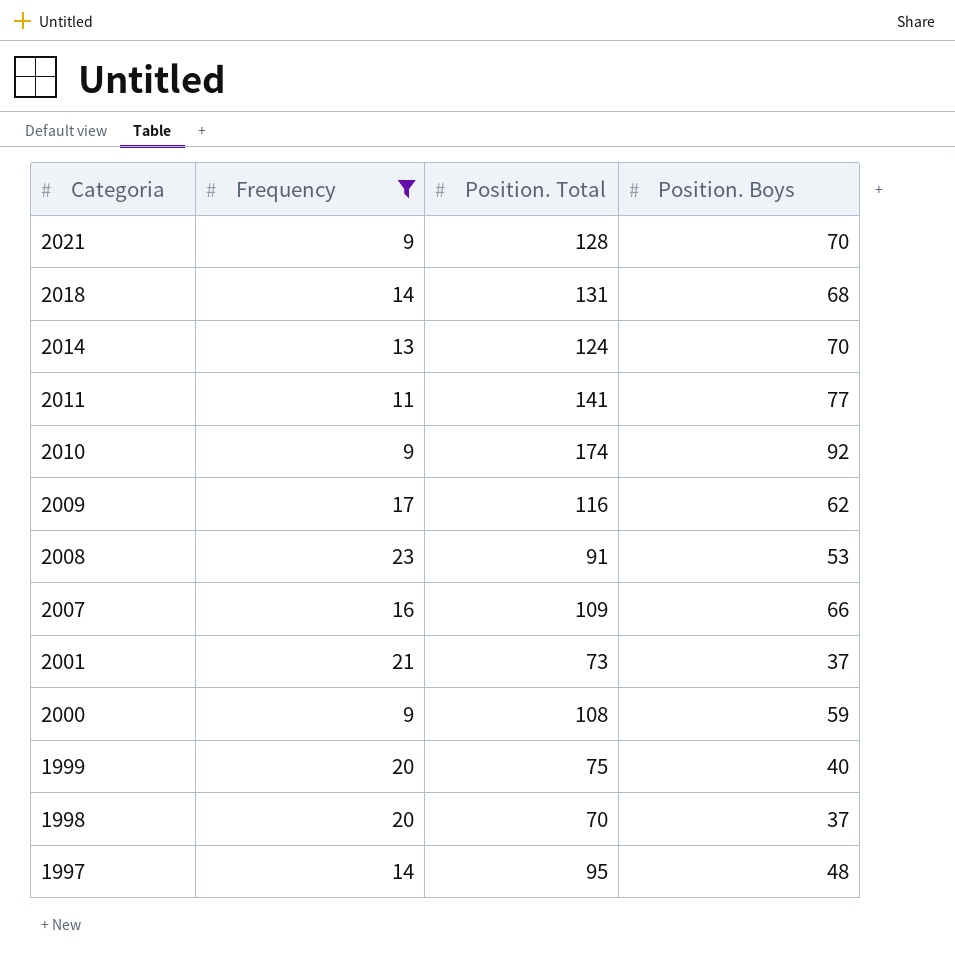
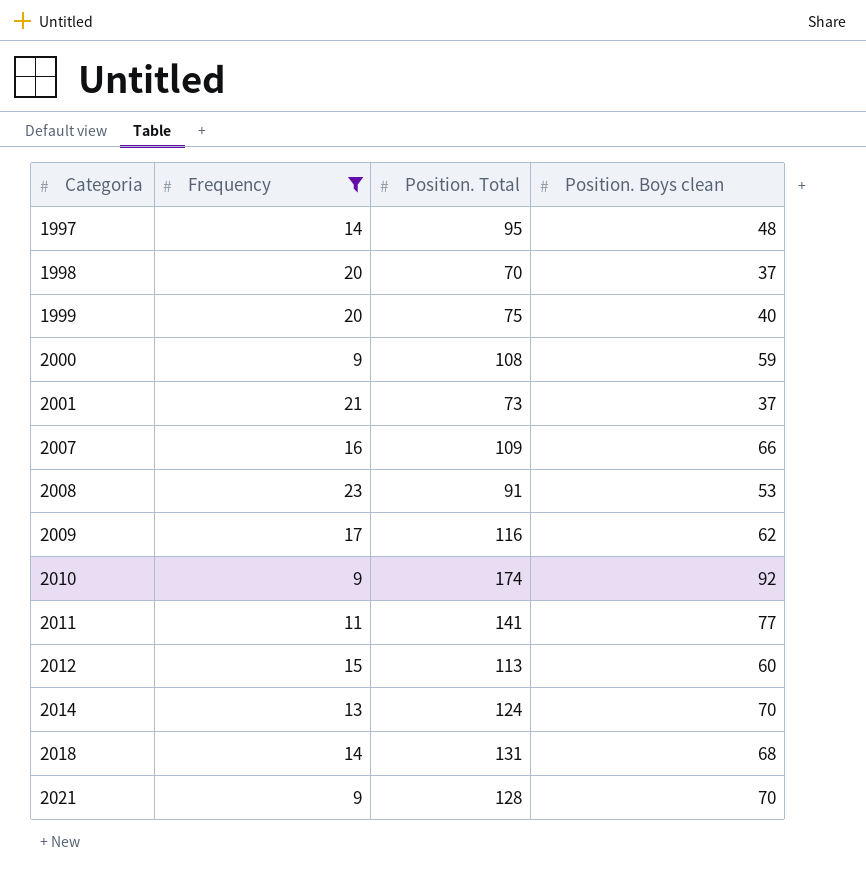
row order: Categoria descending -> Categoria ascending
column name: Position. Boys -> Position. Boys clean
row 2012: none -> 15 | 113 | 60

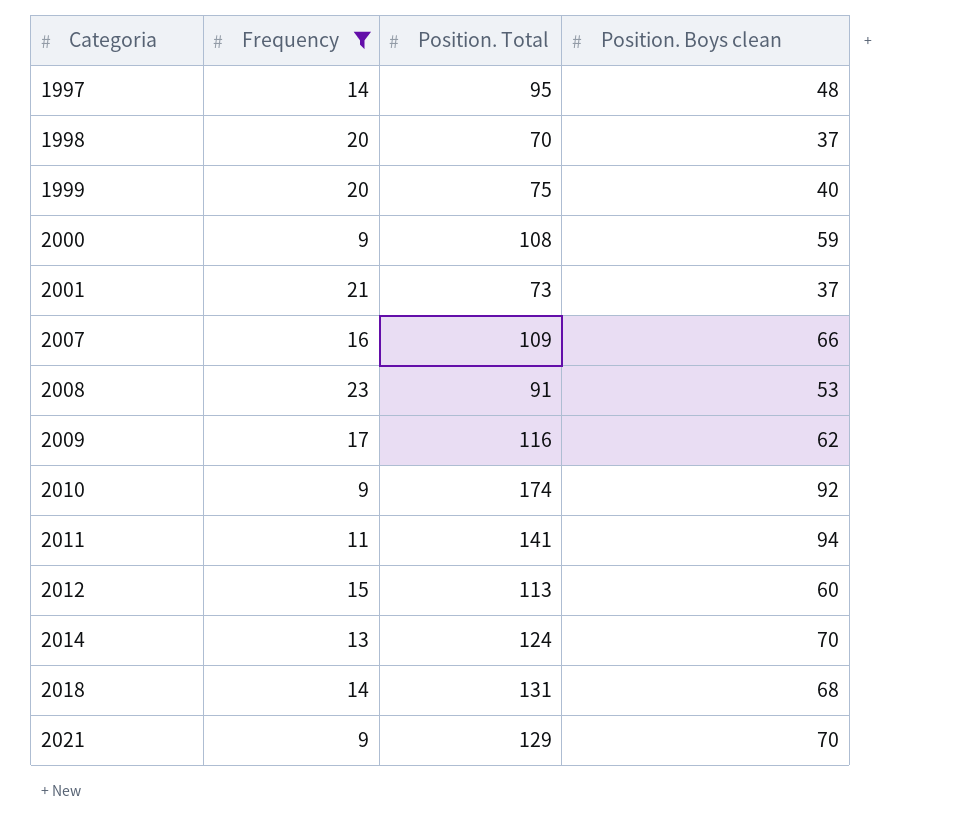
2011 | Position. Boys clean: 77 -> 94
2021 | Position. Total: 128 -> 129

